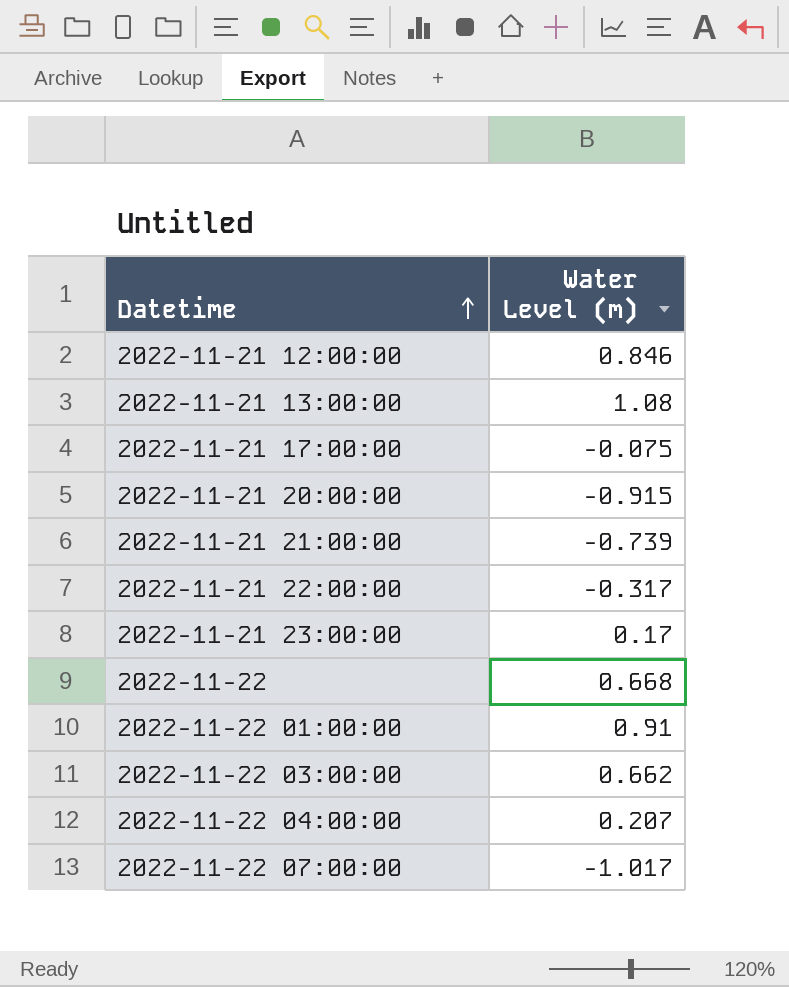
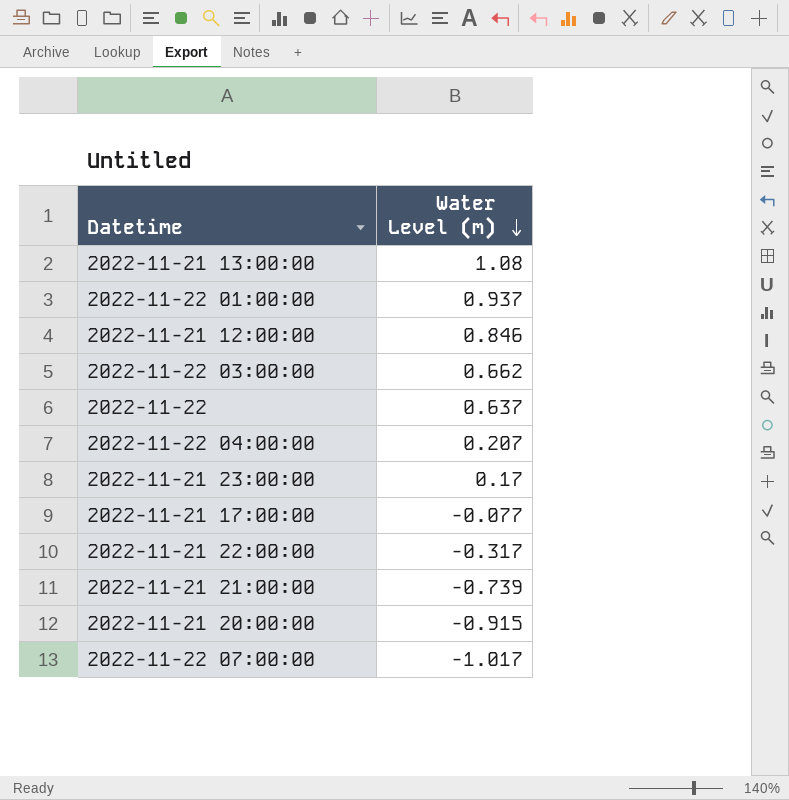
row order: Datetime ascending -> Water Level (m) descending
2022-11-22 01:00:00 | Water Level (m): 0.91 -> 0.937
2022-11-22 | Water Level (m): 0.668 -> 0.637
2022-11-21 17:00:00 | Water Level (m): -0.075 -> -0.077

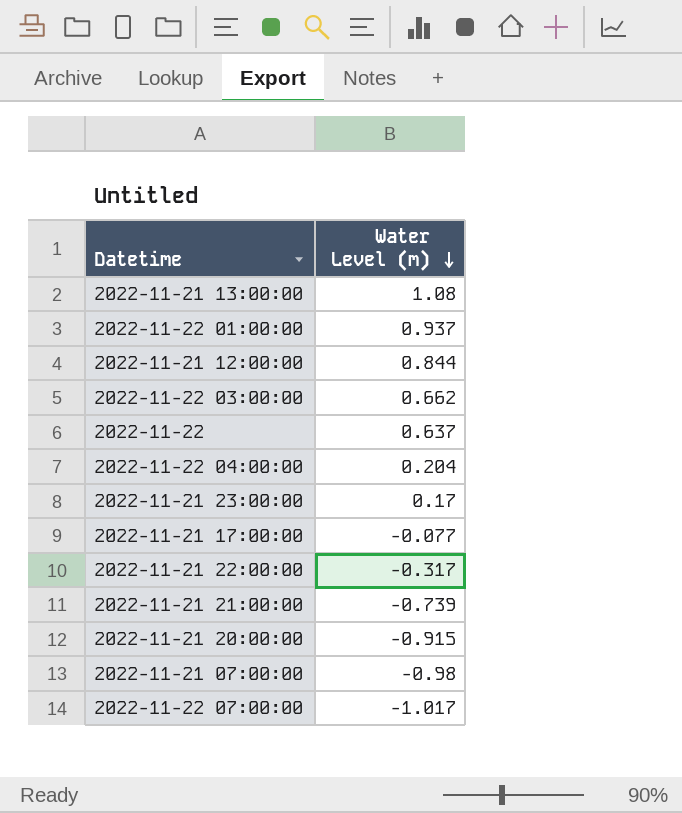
2022-11-21 12:00:00 | Water Level (m): 0.846 -> 0.844
2022-11-22 04:00:00 | Water Level (m): 0.207 -> 0.204
row 2022-11-21 07:00:00: none -> -0.98

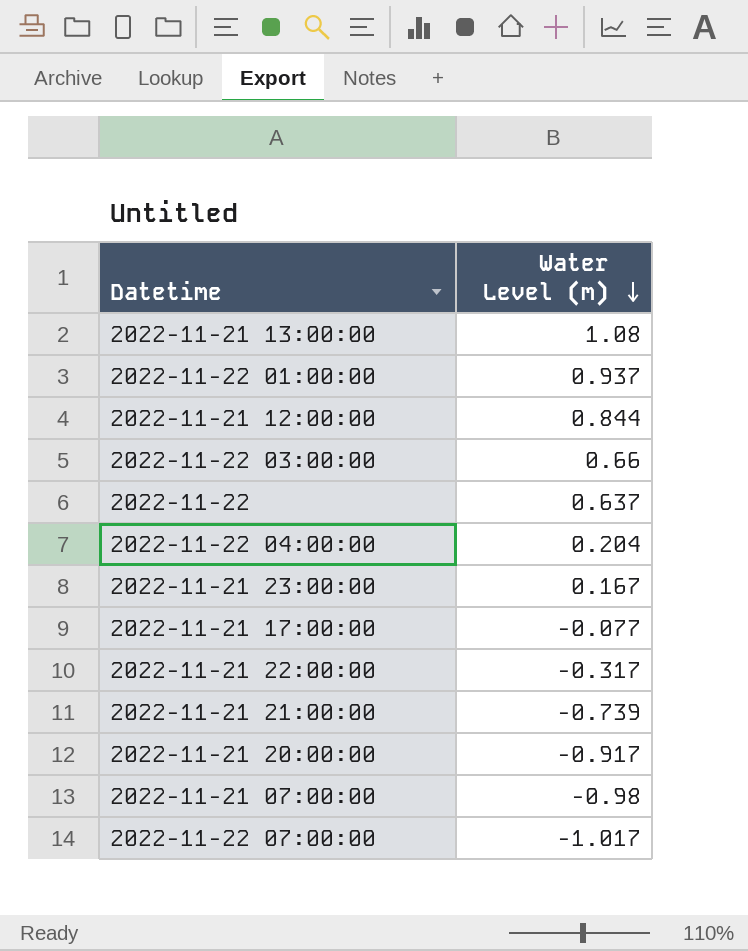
2022-11-22 03:00:00 | Water Level (m): 0.662 -> 0.66
2022-11-21 23:00:00 | Water Level (m): 0.17 -> 0.167
2022-11-21 20:00:00 | Water Level (m): -0.915 -> -0.917

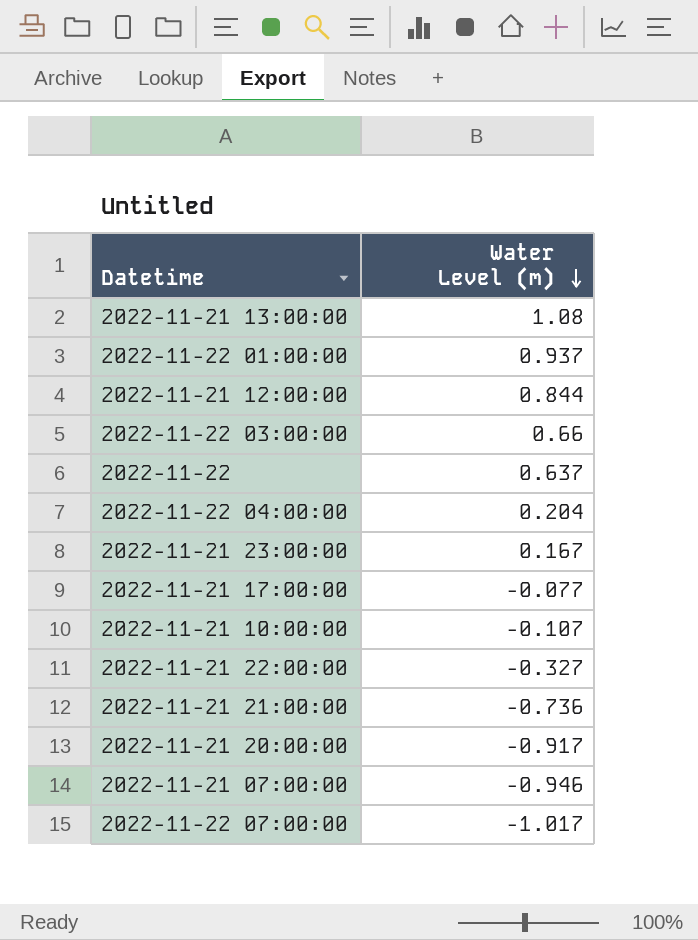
row 2022-11-21 10:00:00: none -> -0.107
2022-11-21 22:00:00 | Water Level (m): -0.317 -> -0.327
2022-11-21 21:00:00 | Water Level (m): -0.739 -> -0.736
2022-11-21 07:00:00 | Water Level (m): -0.98 -> -0.946

